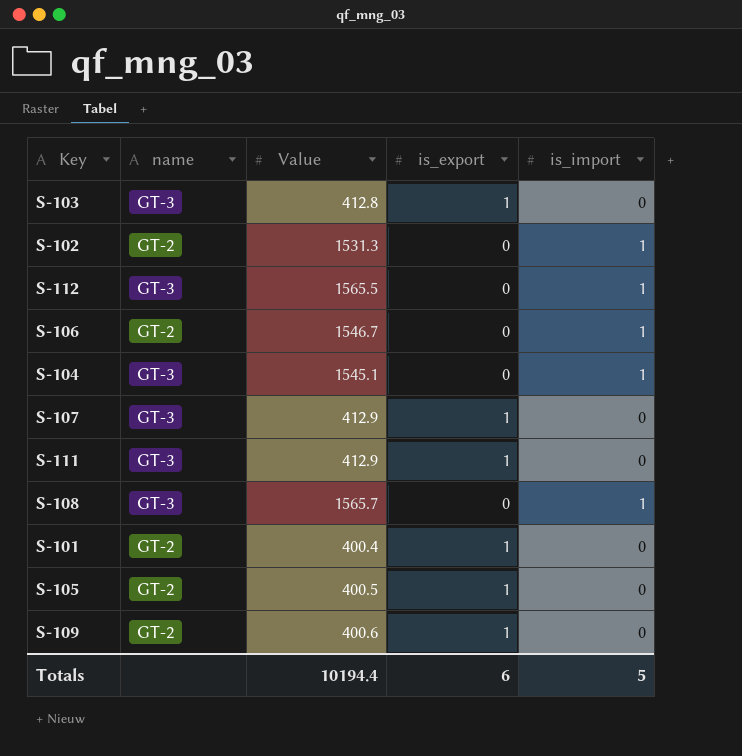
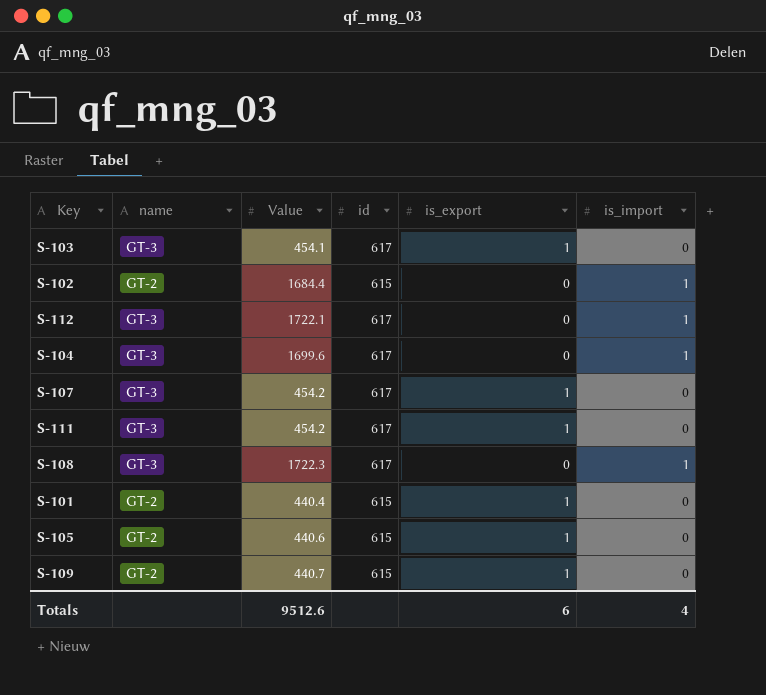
column id | position: none -> 4
row S-106: GT-2 | 1546.7 | 0 | 1 -> none
S-103 | Value: 412.8 -> 454.1
S-102 | Value: 1531.3 -> 1684.4
S-112 | Value: 1565.5 -> 1722.1
S-104 | Value: 1545.1 -> 1699.6
S-107 | Value: 412.9 -> 454.2
S-111 | Value: 412.9 -> 454.2
S-108 | Value: 1565.7 -> 1722.3
S-101 | Value: 400.4 -> 440.4
S-105 | Value: 400.5 -> 440.6
S-109 | Value: 400.6 -> 440.7
Totals | Value: 10194.4 -> 9512.6
Totals | is_import: 5 -> 4

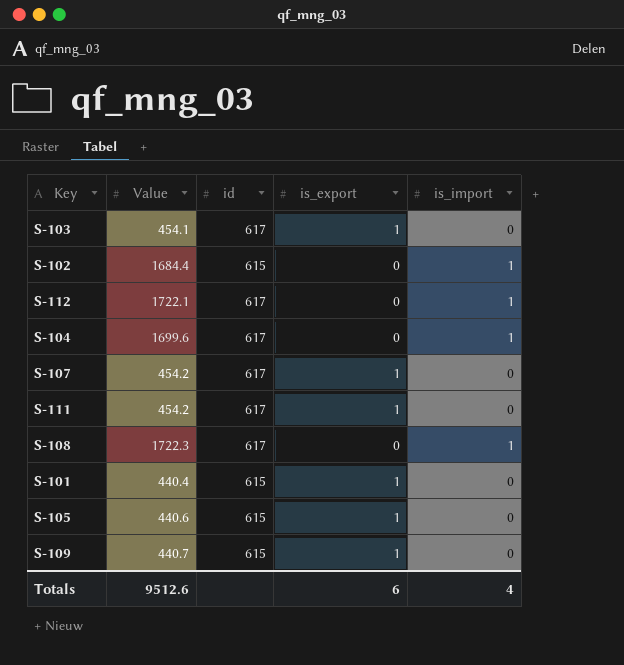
column name | position: 2 -> none

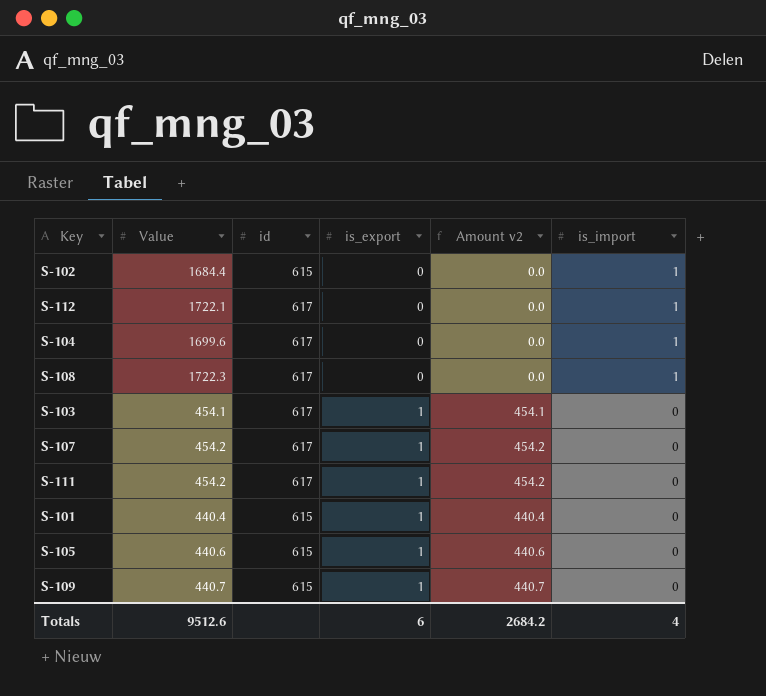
row order: none -> is_export ascending
column Amount v2 | formula: none -> [Value] * [is_export]

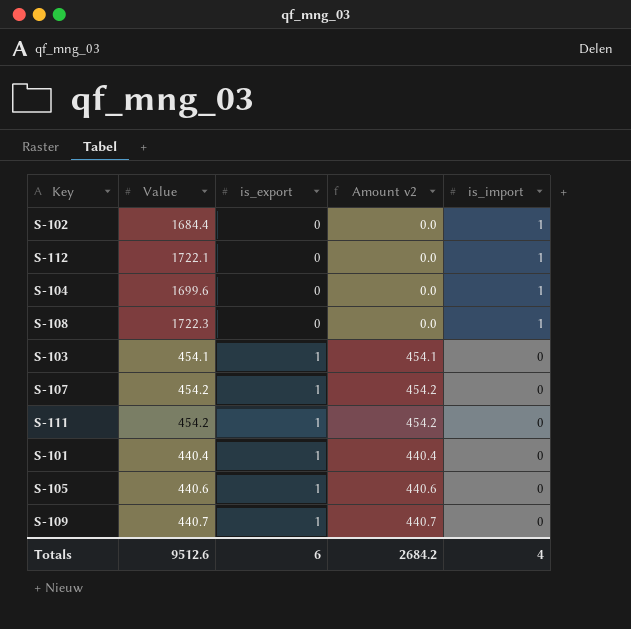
column id | position: 3 -> none

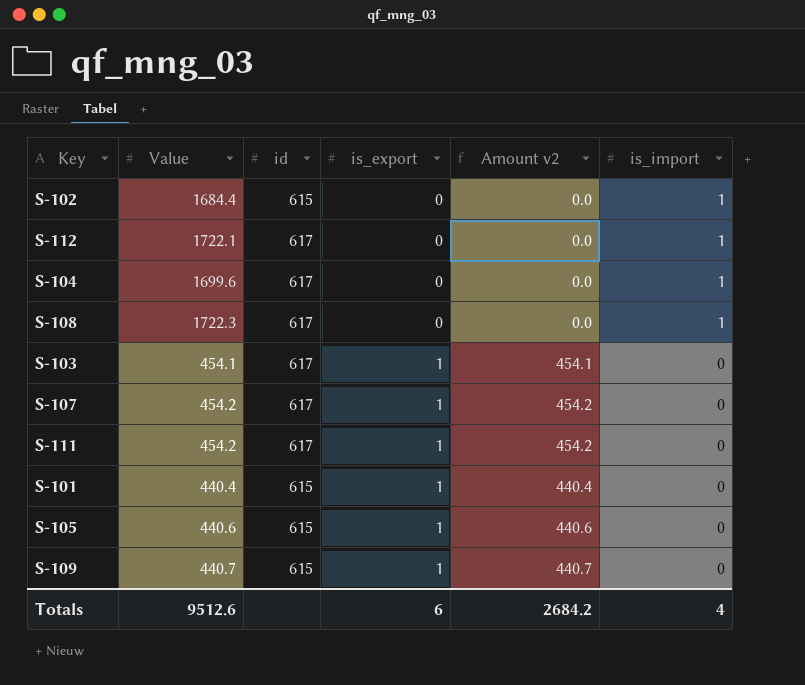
column id | position: none -> 3

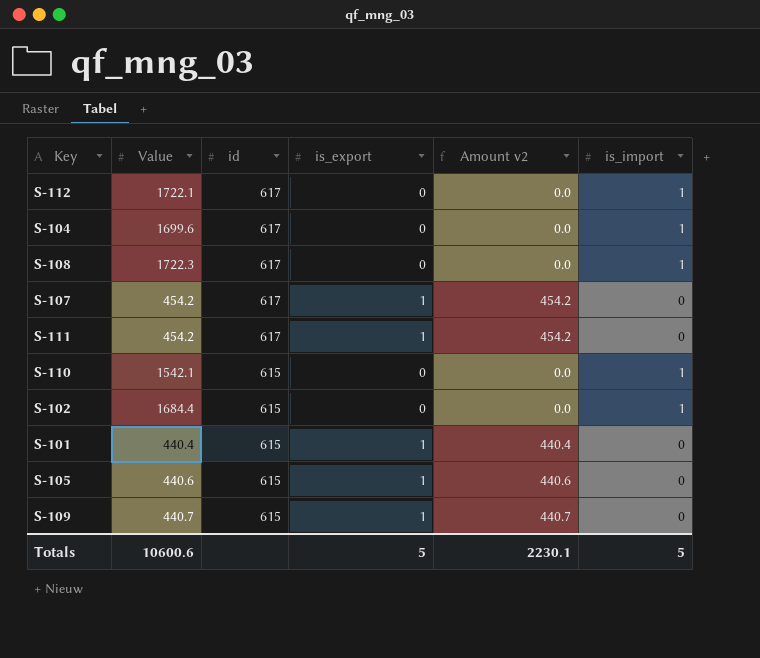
row order: is_export ascending -> id descending
row S-103: 454.1 | 617 | 1 | 454.1 | 0 -> none
row S-110: none -> 1542.1 | 615 | 0 | 0.0 | 1
Totals | Value: 9512.6 -> 10600.6
Totals | is_export: 6 -> 5
Totals | Amount v2: 2684.2 -> 2230.1
Totals | is_import: 4 -> 5

